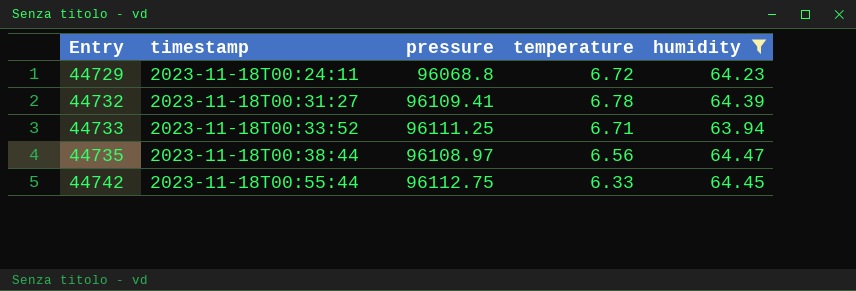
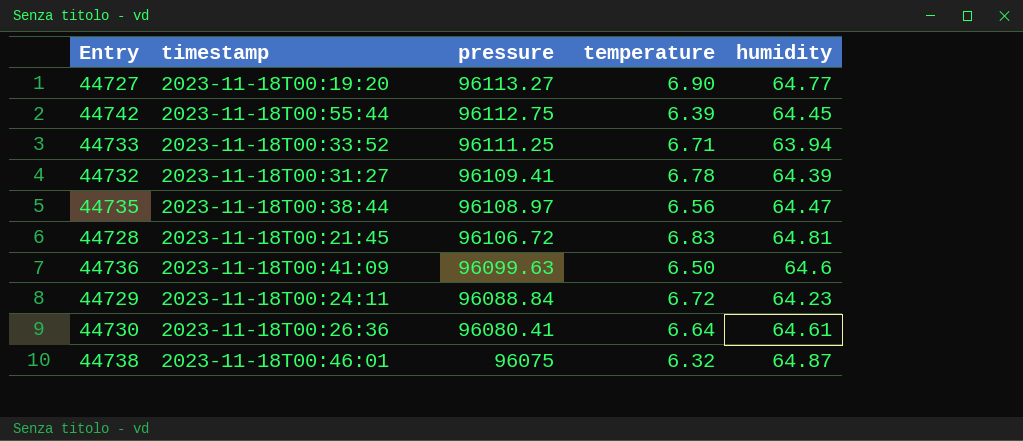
filter: humidity <= 64.47 -> none
row order: Entry ascending -> pressure descending
44742 | temperature: 6.33 -> 6.39
44729 | pressure: 96068.8 -> 96088.84

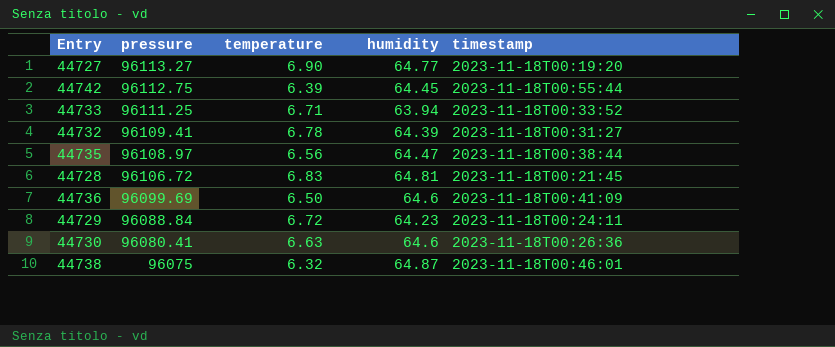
column timestamp | position: 2 -> 5
44736 | pressure: 96099.63 -> 96099.69
44730 | temperature: 6.64 -> 6.63
44730 | humidity: 64.61 -> 64.6

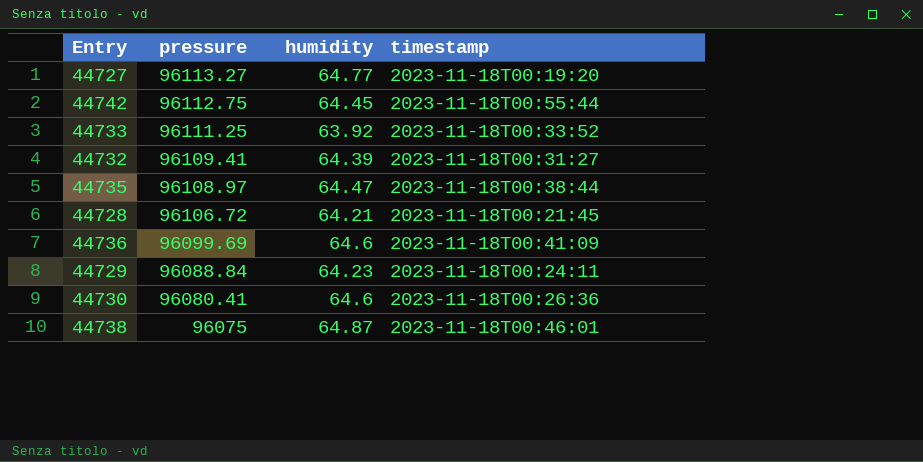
column temperature | position: 3 -> none
44733 | humidity: 63.94 -> 63.92
44728 | humidity: 64.81 -> 64.21

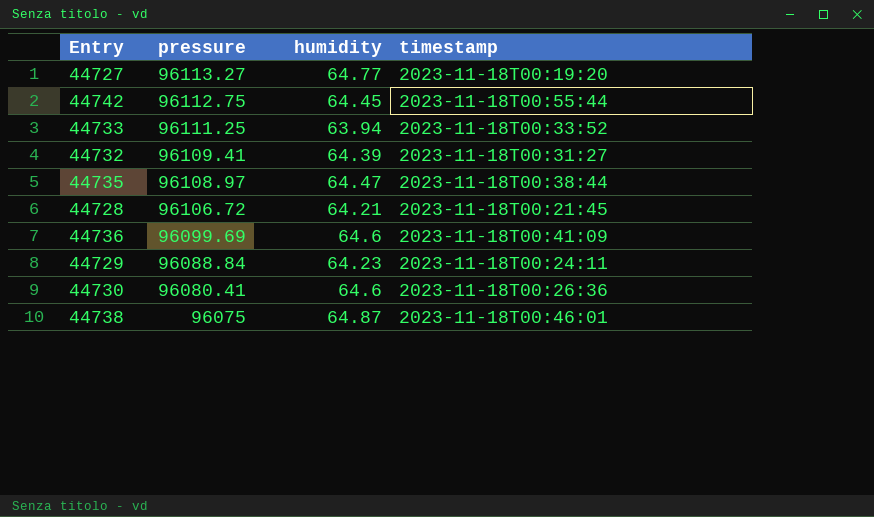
44733 | humidity: 63.92 -> 63.94

